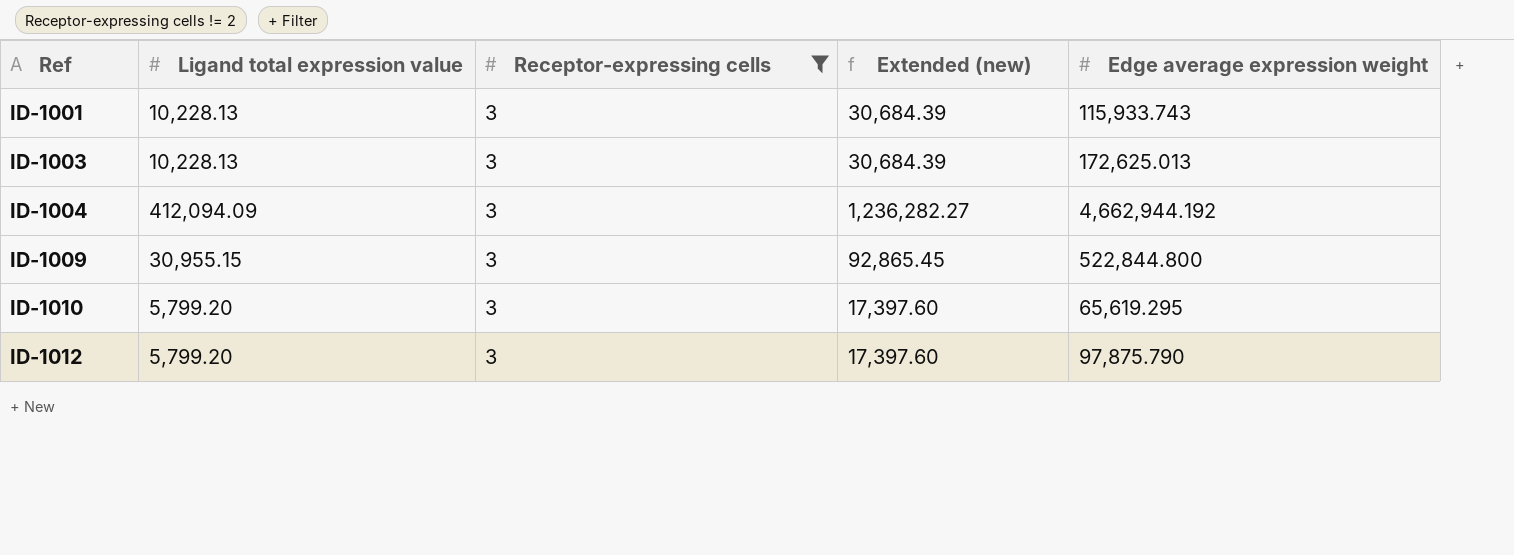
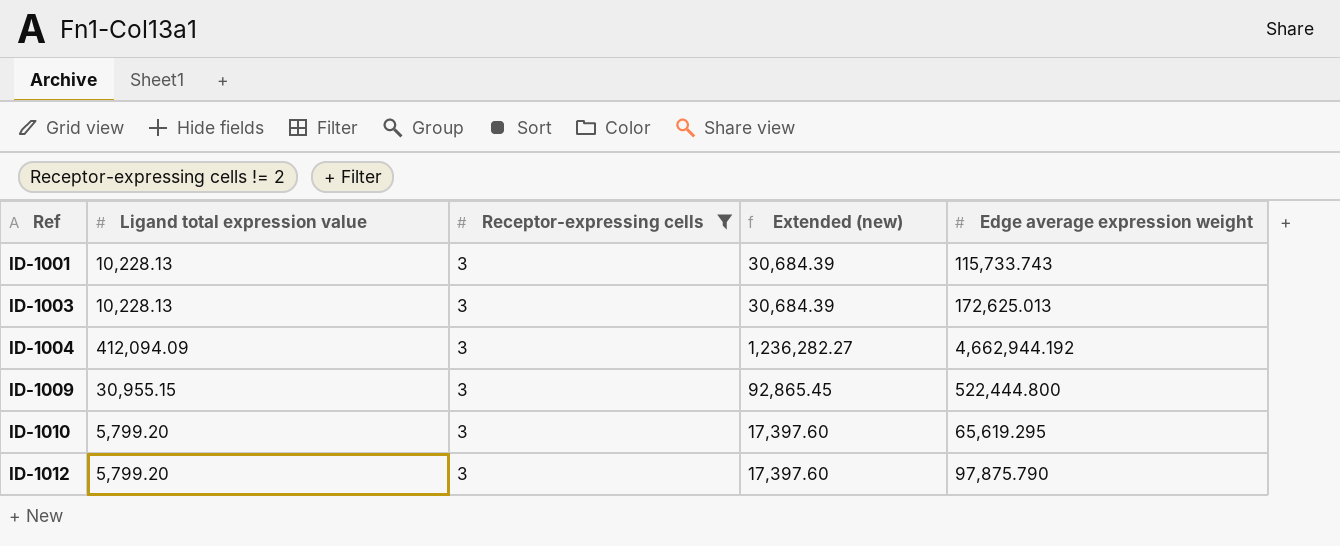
ID-1001 | Edge average expression weight: 115,933.743 -> 115,733.743
ID-1009 | Edge average expression weight: 522,844.800 -> 522,444.800

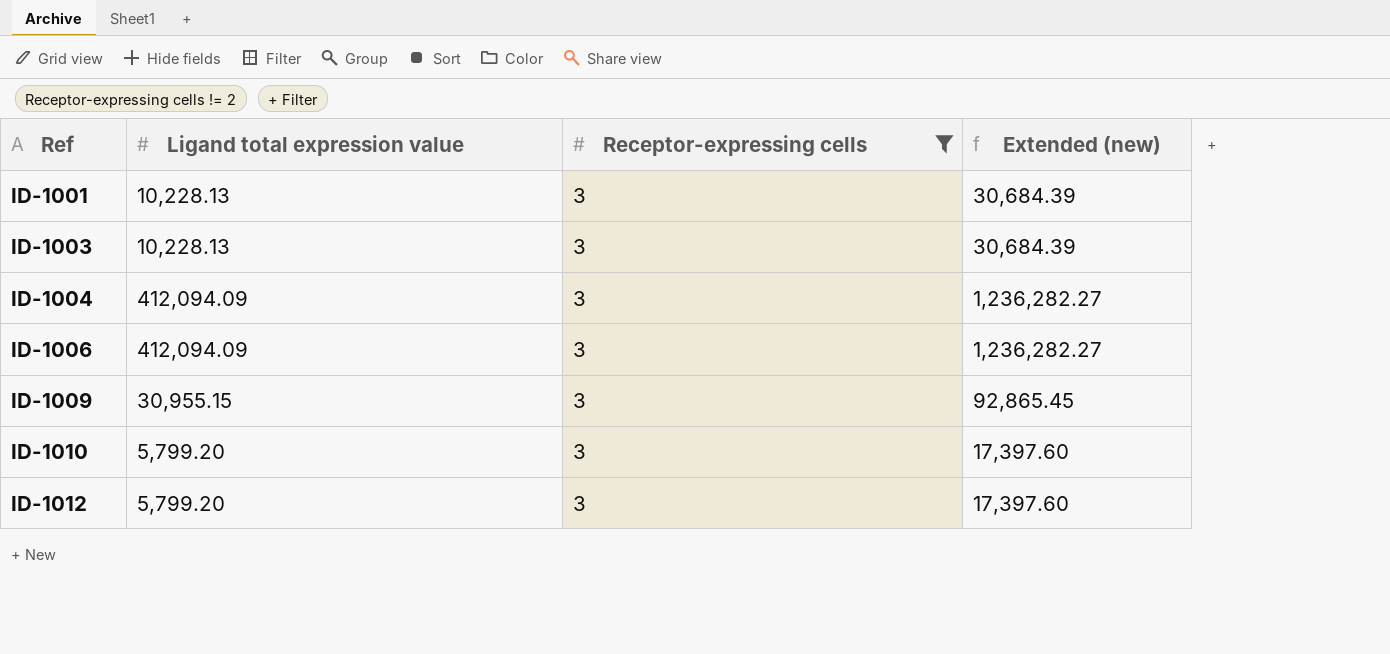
column Edge average expression weight | position: 5 -> none
row ID-1006: none -> 412,094.09 | 3 | 1,236,282.27

